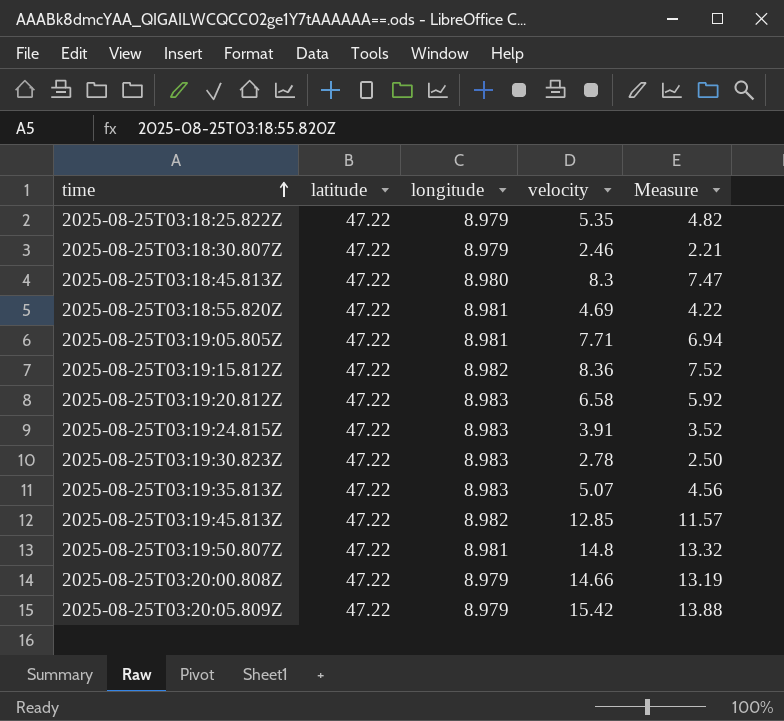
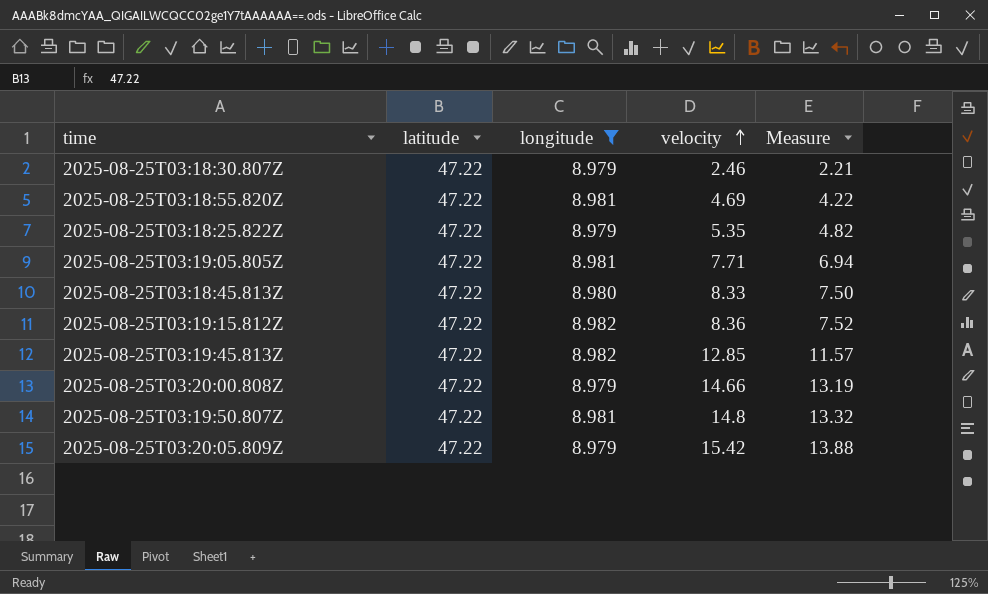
filter: none -> longitude != 8.983
row order: time ascending -> velocity ascending
2025-08-25T03:18:45.813Z | velocity: 8.3 -> 8.33
2025-08-25T03:18:45.813Z | Measure: 7.47 -> 7.50

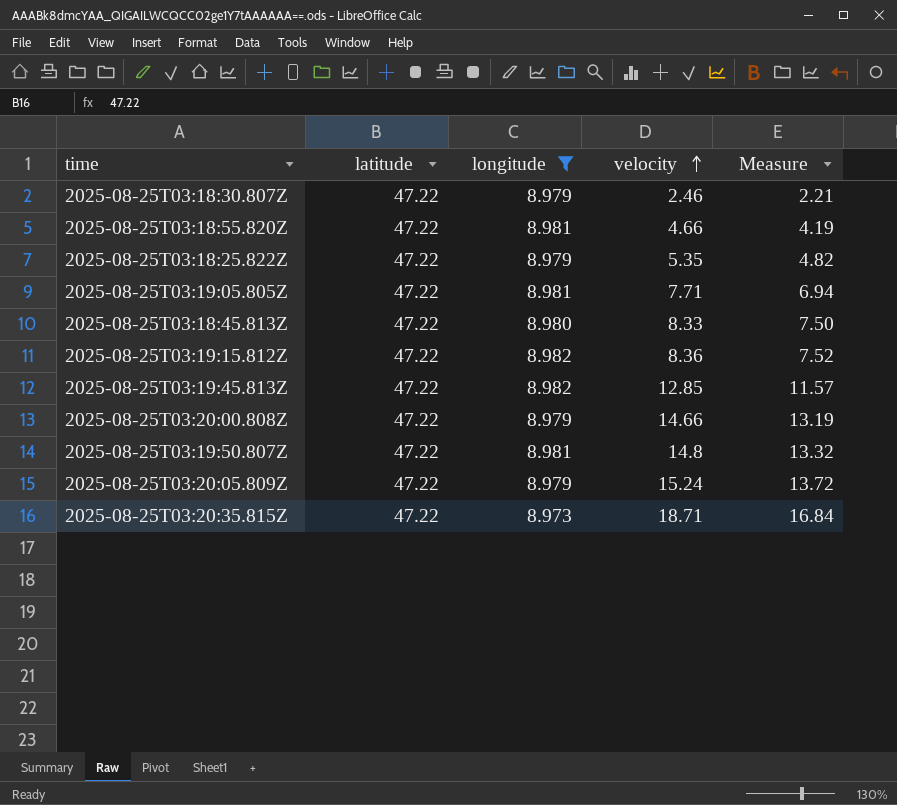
2025-08-25T03:18:55.820Z | velocity: 4.69 -> 4.66
2025-08-25T03:18:55.820Z | Measure: 4.22 -> 4.19
2025-08-25T03:20:05.809Z | velocity: 15.42 -> 15.24
2025-08-25T03:20:05.809Z | Measure: 13.88 -> 13.72
row 2025-08-25T03:20:35.815Z: none -> 47.22 | 8.973 | 18.71 | 16.84

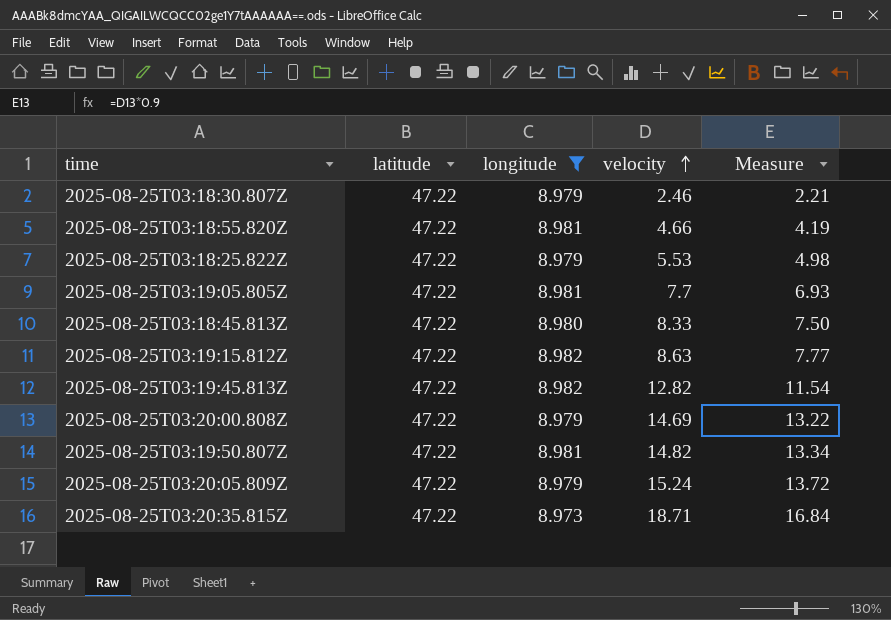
2025-08-25T03:18:25.822Z | velocity: 5.35 -> 5.53
2025-08-25T03:18:25.822Z | Measure: 4.82 -> 4.98
2025-08-25T03:19:05.805Z | velocity: 7.71 -> 7.7
2025-08-25T03:19:05.805Z | Measure: 6.94 -> 6.93
2025-08-25T03:19:15.812Z | velocity: 8.36 -> 8.63
2025-08-25T03:19:15.812Z | Measure: 7.52 -> 7.77
2025-08-25T03:19:45.813Z | velocity: 12.85 -> 12.82
2025-08-25T03:19:45.813Z | Measure: 11.57 -> 11.54
2025-08-25T03:20:00.808Z | velocity: 14.66 -> 14.69
2025-08-25T03:20:00.808Z | Measure: 13.19 -> 13.22
2025-08-25T03:19:50.807Z | velocity: 14.8 -> 14.82
2025-08-25T03:19:50.807Z | Measure: 13.32 -> 13.34

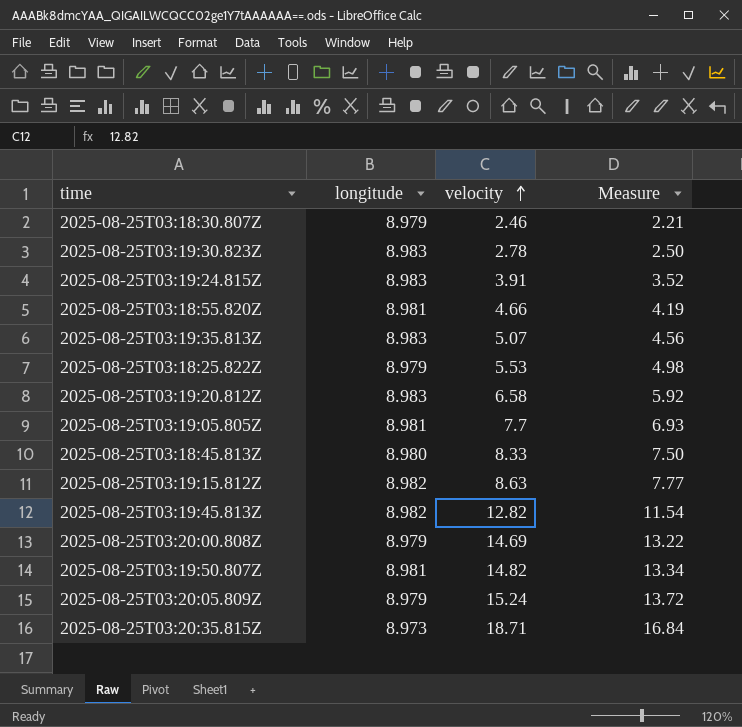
filter: longitude != 8.983 -> none
column latitude | position: 2 -> none

